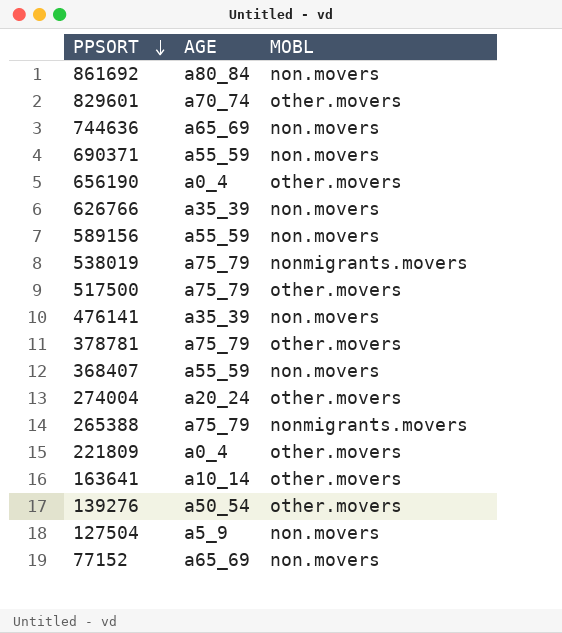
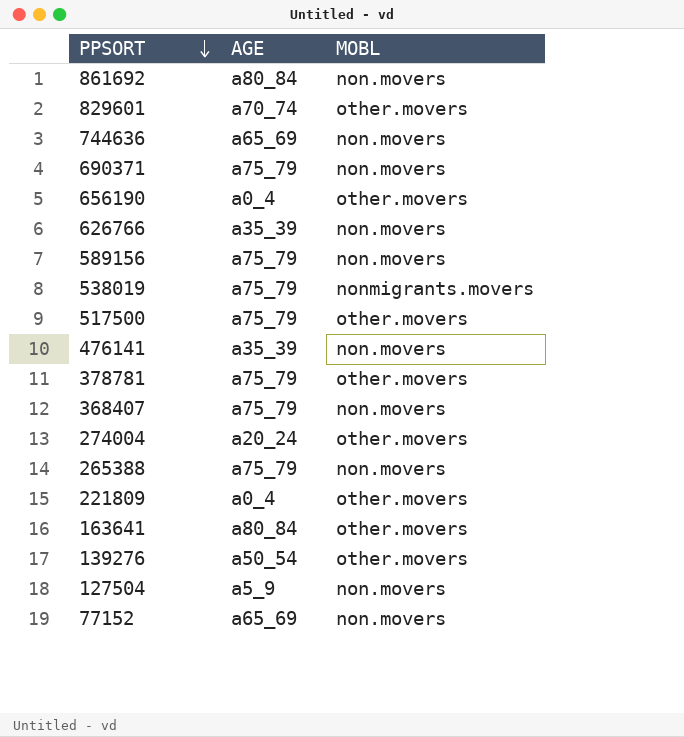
690371 | AGE: a55_59 -> a75_79
589156 | AGE: a55_59 -> a75_79
368407 | AGE: a55_59 -> a75_79
265388 | MOBL: nonmigrants.movers -> non.movers
163641 | AGE: a10_14 -> a80_84

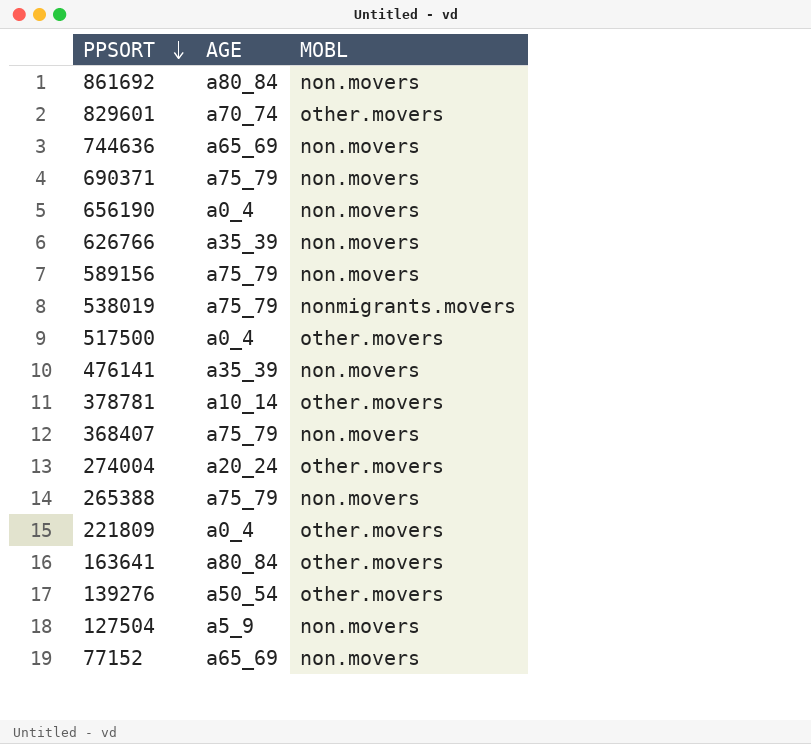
656190 | MOBL: other.movers -> non.movers
517500 | AGE: a75_79 -> a0_4
378781 | AGE: a75_79 -> a10_14

